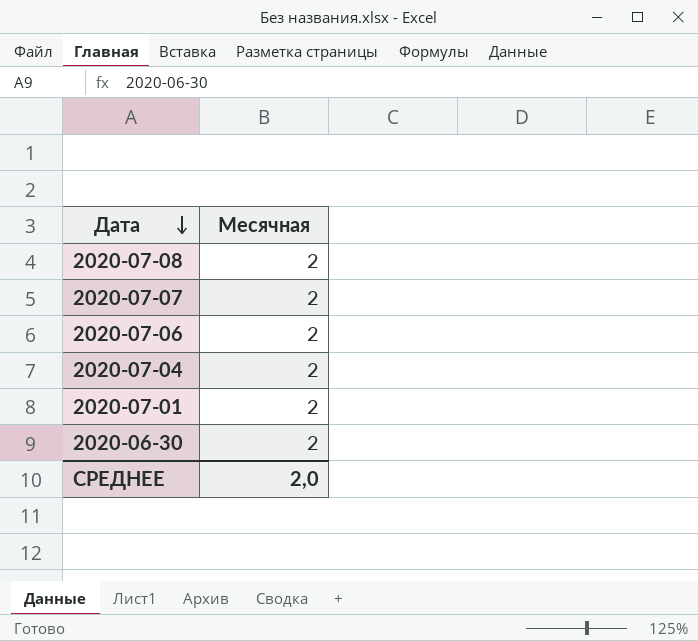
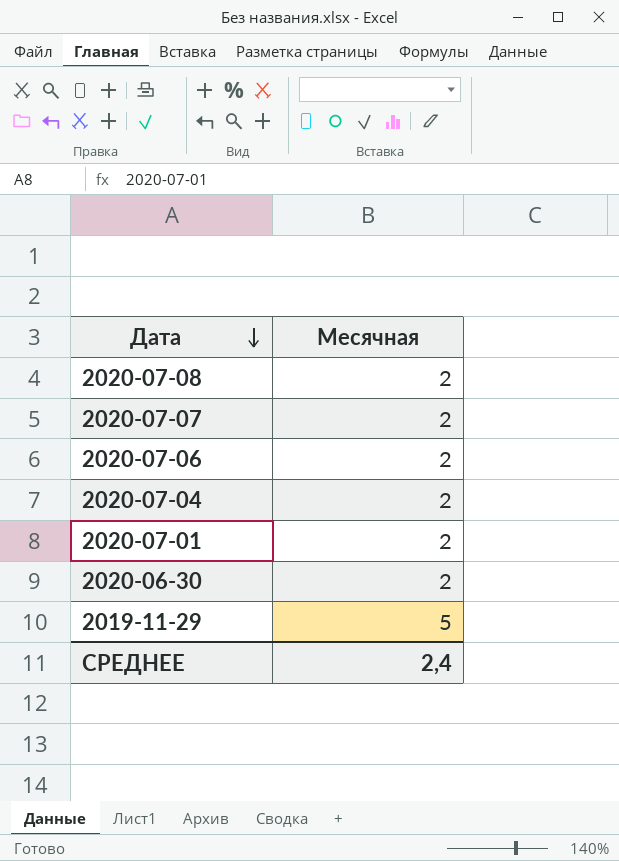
row 2019-11-29: none -> 5
СРЕДНЕЕ | Месячная: 2,0 -> 2,4

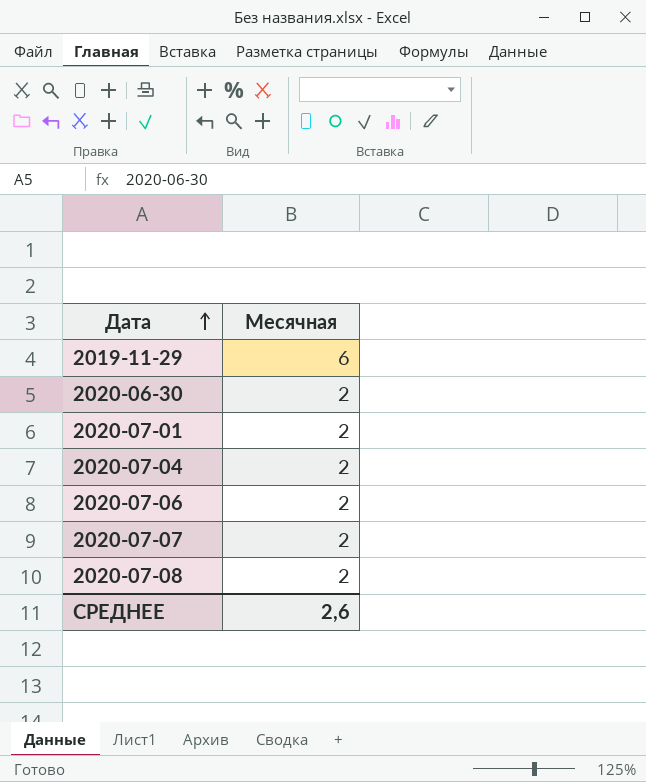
row order: Дата descending -> Дата ascending
2019-11-29 | Месячная: 5 -> 6
СРЕДНЕЕ | Месячная: 2,4 -> 2,6

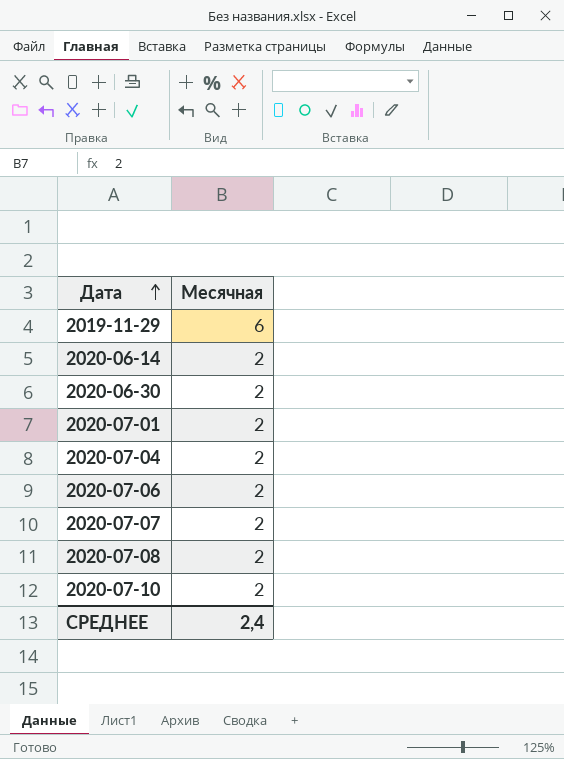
row 2020-06-14: none -> 2
row 2020-07-10: none -> 2
СРЕДНЕЕ | Месячная: 2,6 -> 2,4

